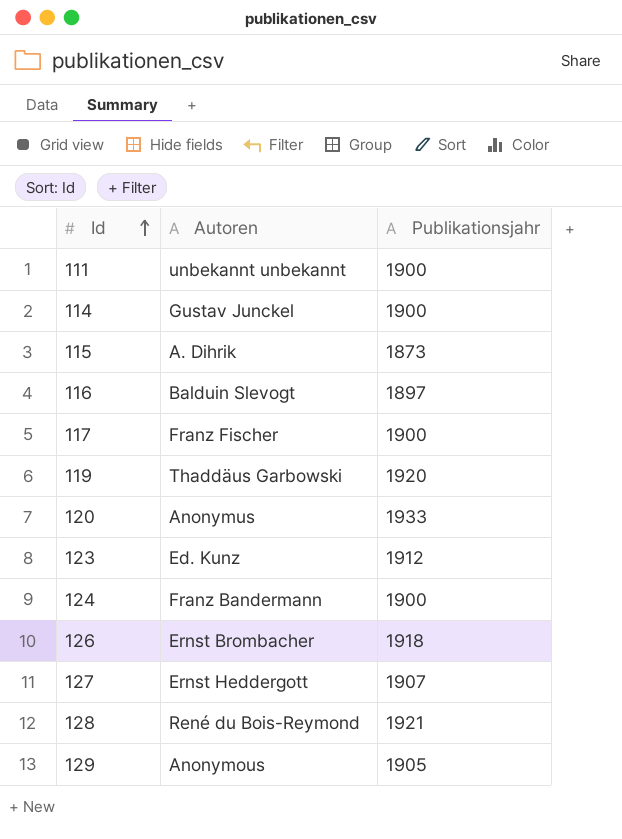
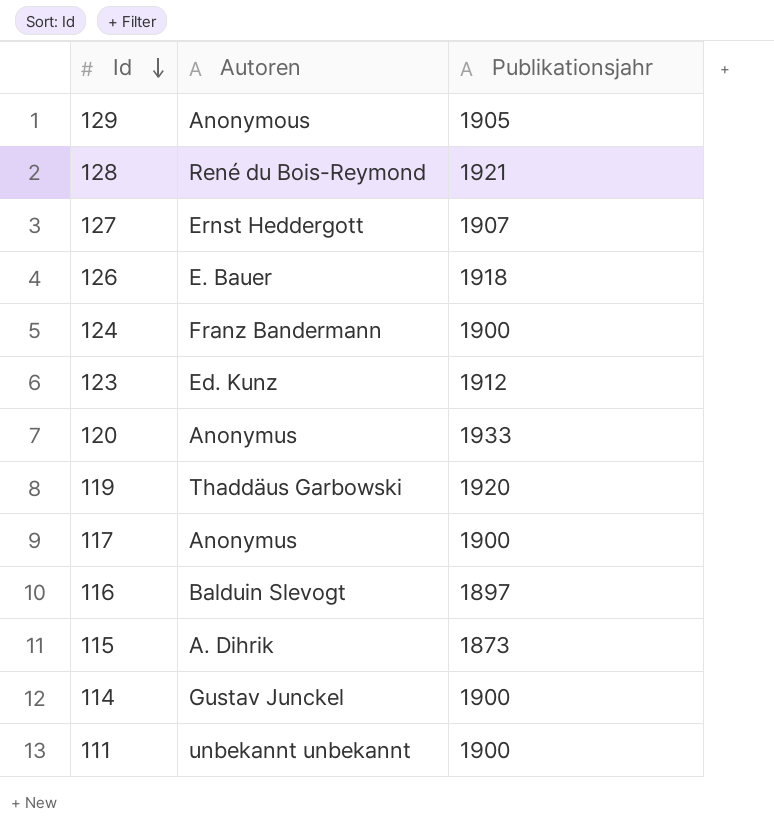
row order: Id ascending -> Id descending
126 | Autoren: Ernst Brombacher -> E. Bauer
117 | Autoren: Franz Fischer -> Anonymus

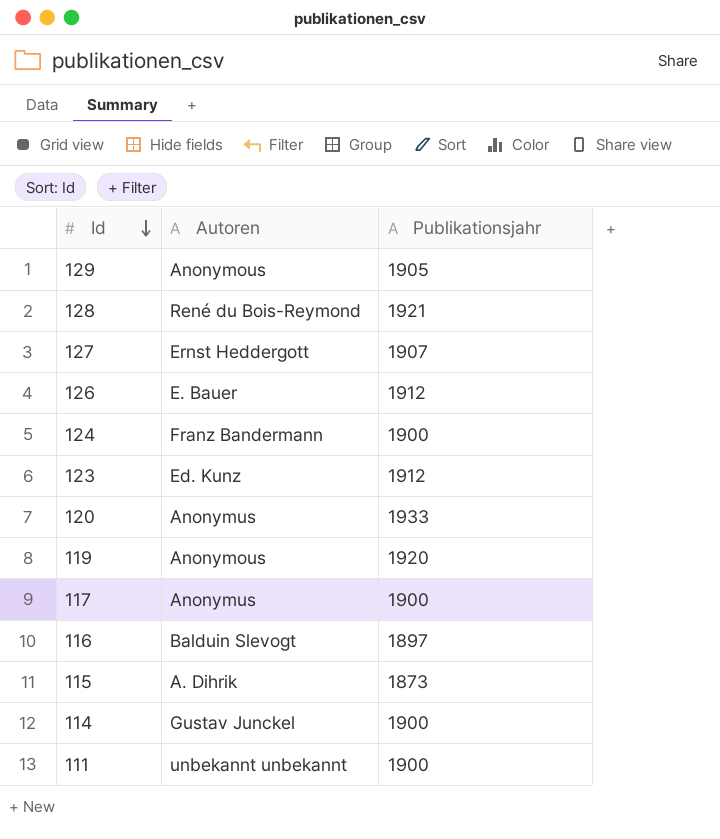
126 | Publikationsjahr: 1918 -> 1912
119 | Autoren: Thaddäus Garbowski -> Anonymous

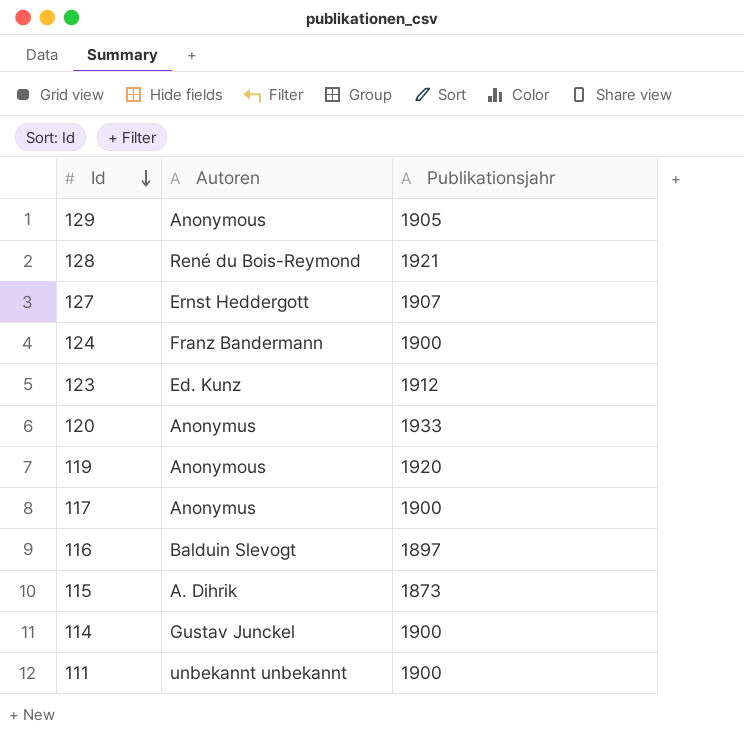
row 126: E. Bauer | 1912 -> none

